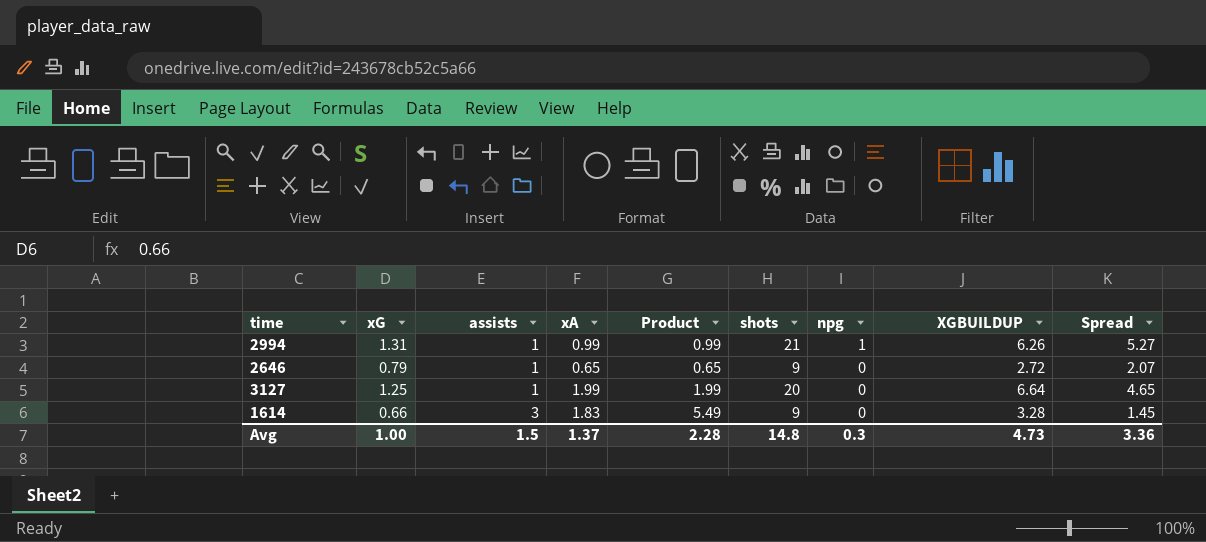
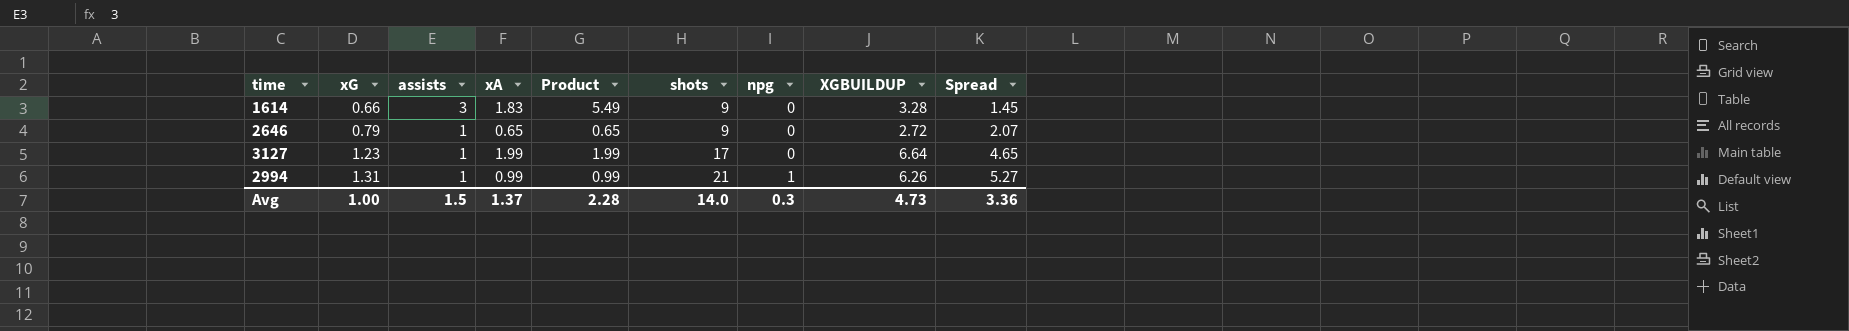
row order: assists ascending -> xG ascending
3127 | xG: 1.25 -> 1.23
3127 | shots: 20 -> 17
Avg | shots: 14.8 -> 14.0

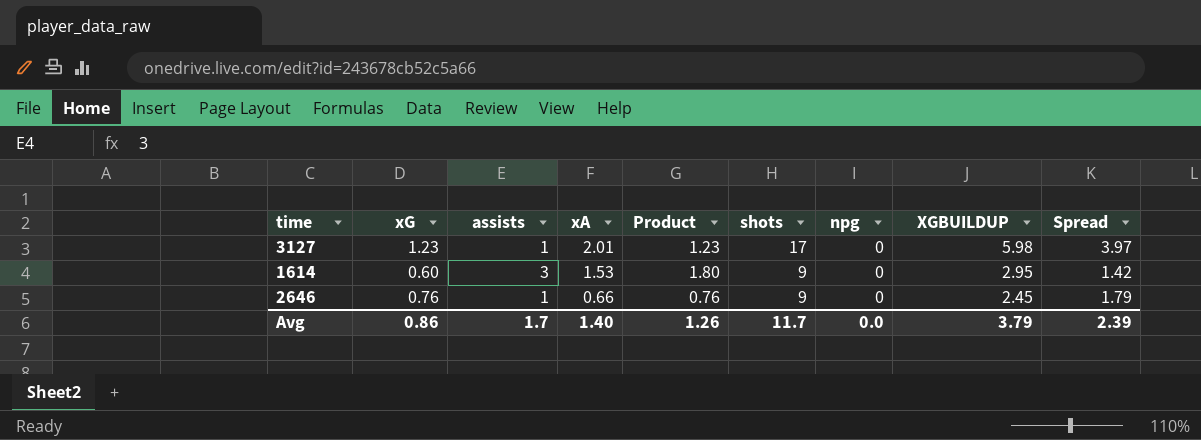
row order: xG ascending -> xA descending
column Product | formula: [assists] * [xA] -> [xG] * [assists]
row 2994: 1.31 | 1 | 0.99 | 0.99 | 21 | 1 | 6.26 | 5.27 -> none
3127 | xA: 1.99 -> 2.01
3127 | XGBUILDUP: 6.64 -> 5.98
3127 | Spread: 4.65 -> 3.97
1614 | xG: 0.66 -> 0.60
1614 | xA: 1.83 -> 1.53
1614 | XGBUILDUP: 3.28 -> 2.95
1614 | Spread: 1.45 -> 1.42
2646 | xG: 0.79 -> 0.76
2646 | xA: 0.65 -> 0.66
2646 | XGBUILDUP: 2.72 -> 2.45
2646 | Spread: 2.07 -> 1.79
Avg | xG: 1.00 -> 0.86
Avg | assists: 1.5 -> 1.7
Avg | xA: 1.37 -> 1.40
Avg | Product: 2.28 -> 1.26
Avg | shots: 14.0 -> 11.7
Avg | npg: 0.3 -> 0.0
Avg | XGBUILDUP: 4.73 -> 3.79
Avg | Spread: 3.36 -> 2.39

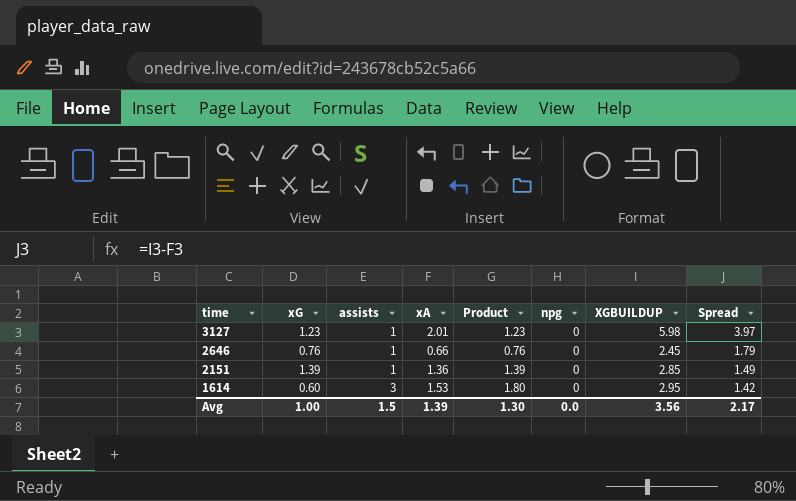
row order: xA descending -> time descending
column shots | position: 6 -> none
row 2151: none -> 1.39 | 1 | 1.36 | 1.39 | 0 | 2.85 | 1.49
Avg | xG: 0.86 -> 1.00
Avg | assists: 1.7 -> 1.5
Avg | xA: 1.40 -> 1.39
Avg | Product: 1.26 -> 1.30
Avg | XGBUILDUP: 3.79 -> 3.56
Avg | Spread: 2.39 -> 2.17

